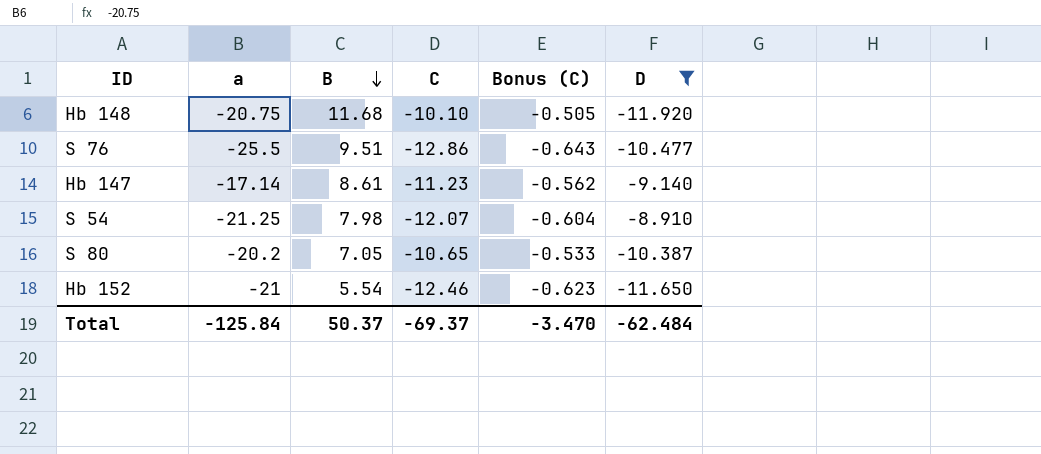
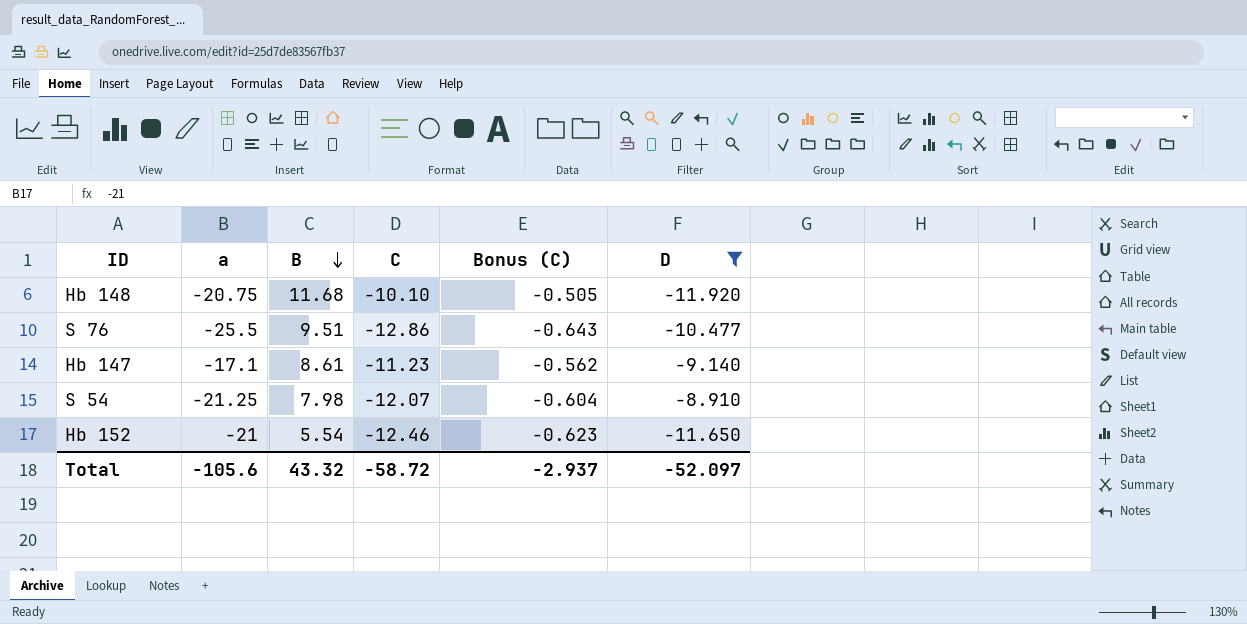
row S 80: -20.2 | 7.05 | -10.65 | -0.533 | -10.387 -> none
Hb 147 | a: -17.14 -> -17.1
Total | a: -125.84 -> -105.6
Total | B: 50.37 -> 43.32
Total | C: -69.37 -> -58.72
Total | Bonus (C): -3.470 -> -2.937
Total | D: -62.484 -> -52.097

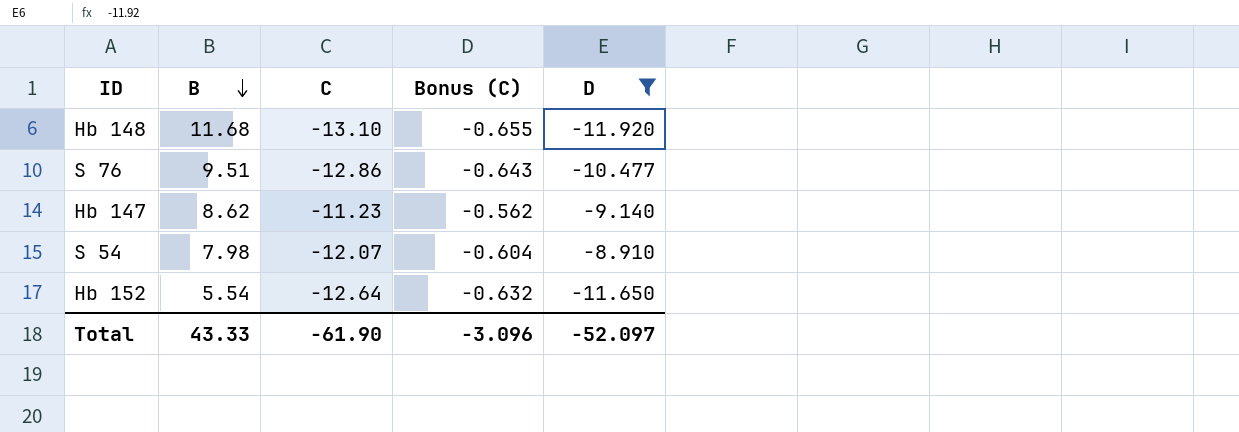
column a | position: 2 -> none
Hb 148 | C: -10.10 -> -13.10
Hb 148 | Bonus (C): -0.505 -> -0.655
Hb 147 | B: 8.61 -> 8.62
Hb 152 | C: -12.46 -> -12.64
Hb 152 | Bonus (C): -0.623 -> -0.632
Total | B: 43.32 -> 43.33
Total | C: -58.72 -> -61.90
Total | Bonus (C): -2.937 -> -3.096

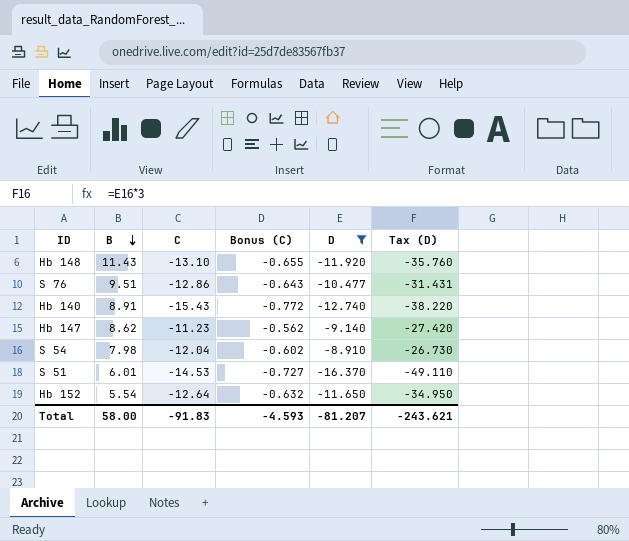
column Tax (D) | formula: none -> [D] * 3
Hb 148 | B: 11.68 -> 11.43
row Hb 140: none -> 8.91 | -15.43 | -0.772 | -12.740 | -38.220
S 54 | C: -12.07 -> -12.04
S 54 | Bonus (C): -0.604 -> -0.602
row S 51: none -> 6.01 | -14.53 | -0.727 | -16.370 | -49.110
Total | B: 43.33 -> 58.00
Total | C: -61.90 -> -91.83
Total | Bonus (C): -3.096 -> -4.593
Total | D: -52.097 -> -81.207

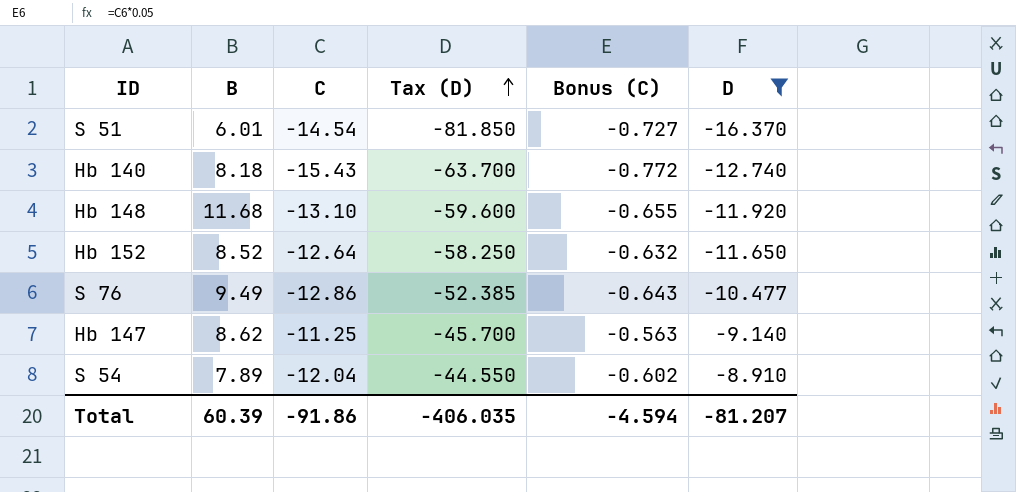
row order: B descending -> Tax (D) ascending
column Tax (D) | formula: [D] * 3 -> [D] * 5
column Tax (D) | position: 6 -> 4
S 51 | C: -14.53 -> -14.54
Hb 140 | B: 8.91 -> 8.18
Hb 148 | B: 11.43 -> 11.68
Hb 152 | B: 5.54 -> 8.52
S 76 | B: 9.51 -> 9.49
Hb 147 | C: -11.23 -> -11.25
Hb 147 | Bonus (C): -0.562 -> -0.563
S 54 | B: 7.98 -> 7.89
Total | B: 58.00 -> 60.39
Total | C: -91.83 -> -91.86
Total | Tax (D): -243.621 -> -406.035
Total | Bonus (C): -4.593 -> -4.594

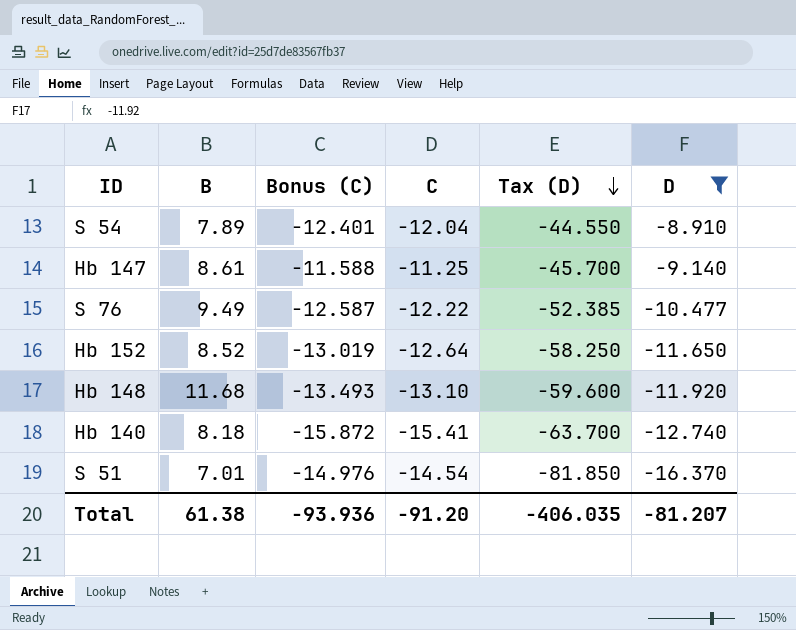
row order: Tax (D) ascending -> Tax (D) descending
column Bonus (C) | formula: [C] * 0.05 -> [C] * 1.03
column Bonus (C) | position: 5 -> 3
Hb 147 | B: 8.62 -> 8.61
S 76 | C: -12.86 -> -12.22
Hb 140 | C: -15.43 -> -15.41
S 51 | B: 6.01 -> 7.01
Total | B: 60.39 -> 61.38
Total | Bonus (C): -4.594 -> -93.936
Total | C: -91.86 -> -91.20

